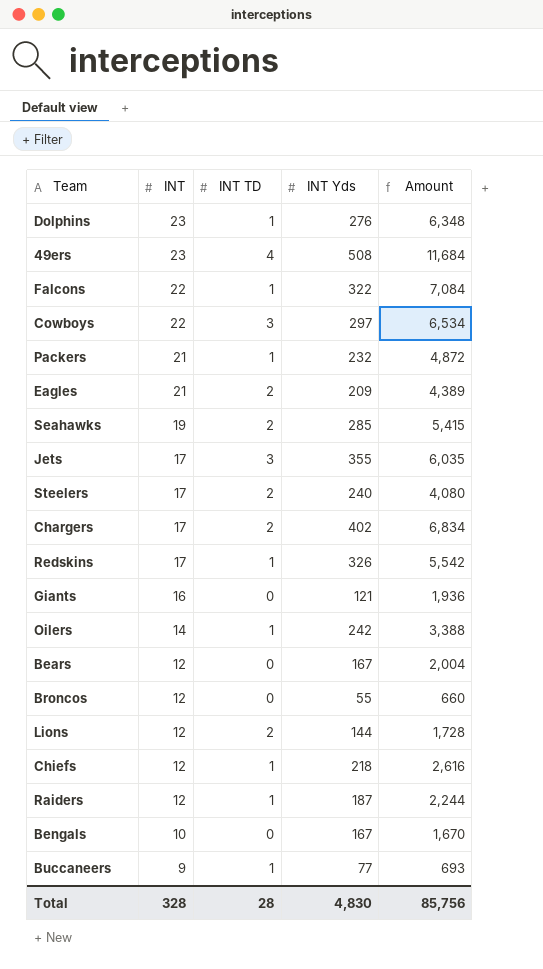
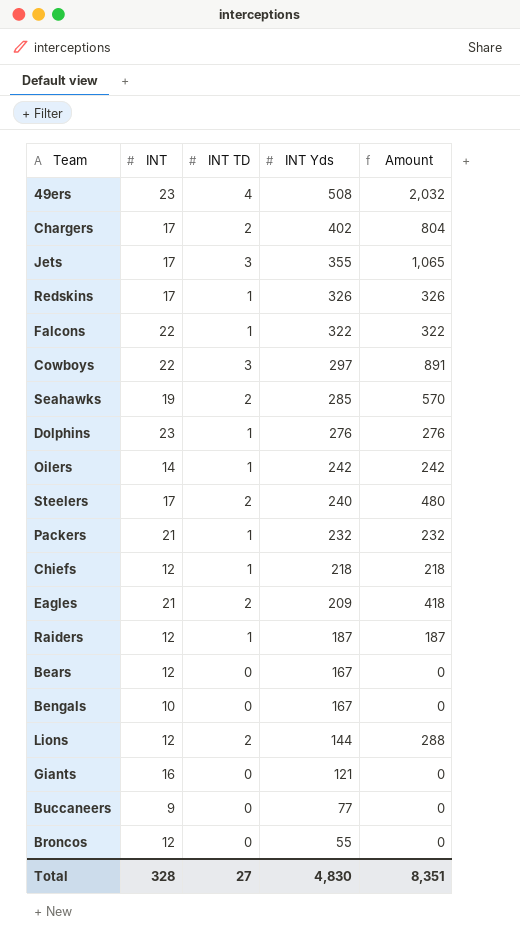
row order: INT descending -> INT Yds descending
column Amount | formula: [INT] * [INT Yds] -> [INT TD] * [INT Yds]
Buccaneers | INT TD: 1 -> 0
Total | INT TD: 28 -> 27
Total | Amount: 85,756 -> 8,351

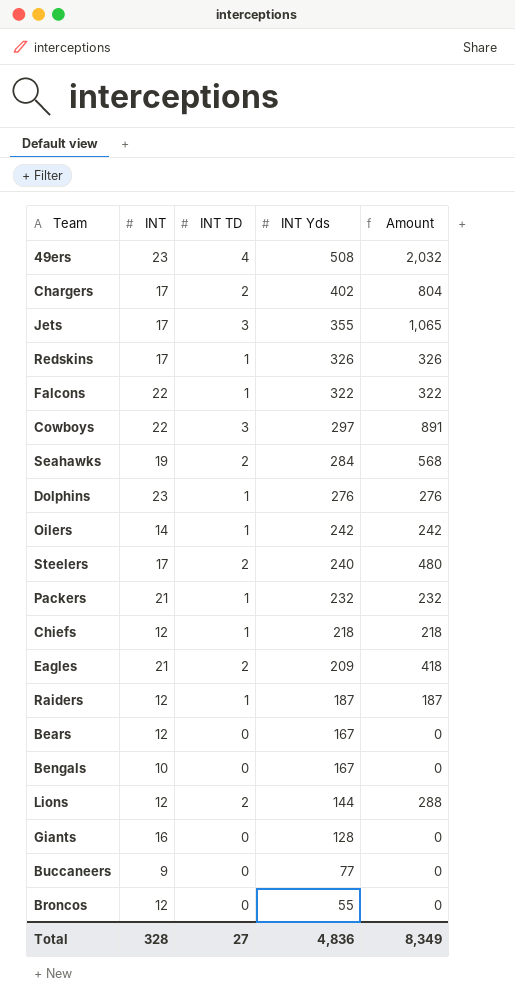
Seahawks | INT Yds: 285 -> 284
Seahawks | Amount: 570 -> 568
Giants | INT Yds: 121 -> 128
Total | INT Yds: 4,830 -> 4,836
Total | Amount: 8,351 -> 8,349

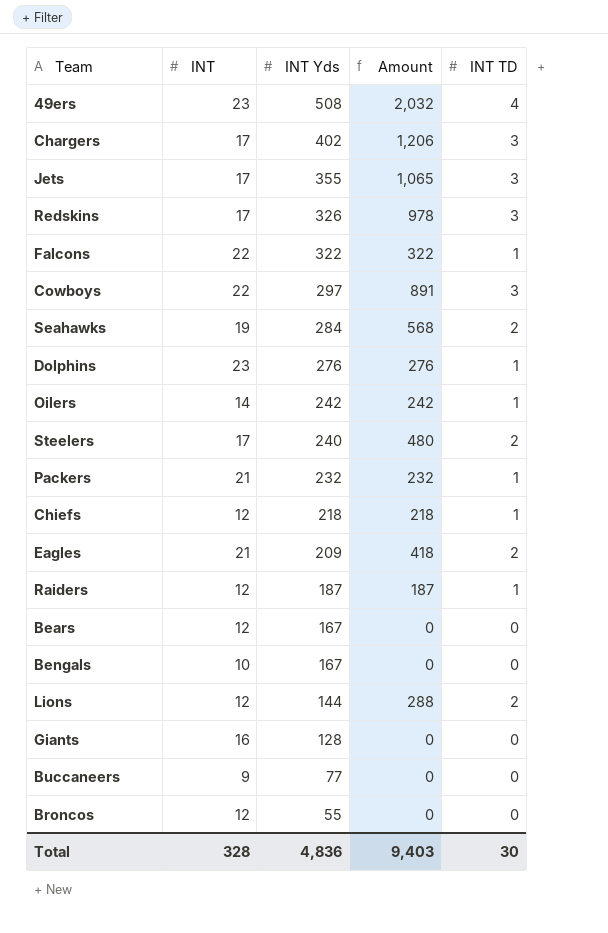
column INT TD | position: 3 -> 5
Chargers | Amount: 804 -> 1,206
Chargers | INT TD: 2 -> 3
Redskins | Amount: 326 -> 978
Redskins | INT TD: 1 -> 3
Total | Amount: 8,349 -> 9,403
Total | INT TD: 27 -> 30

